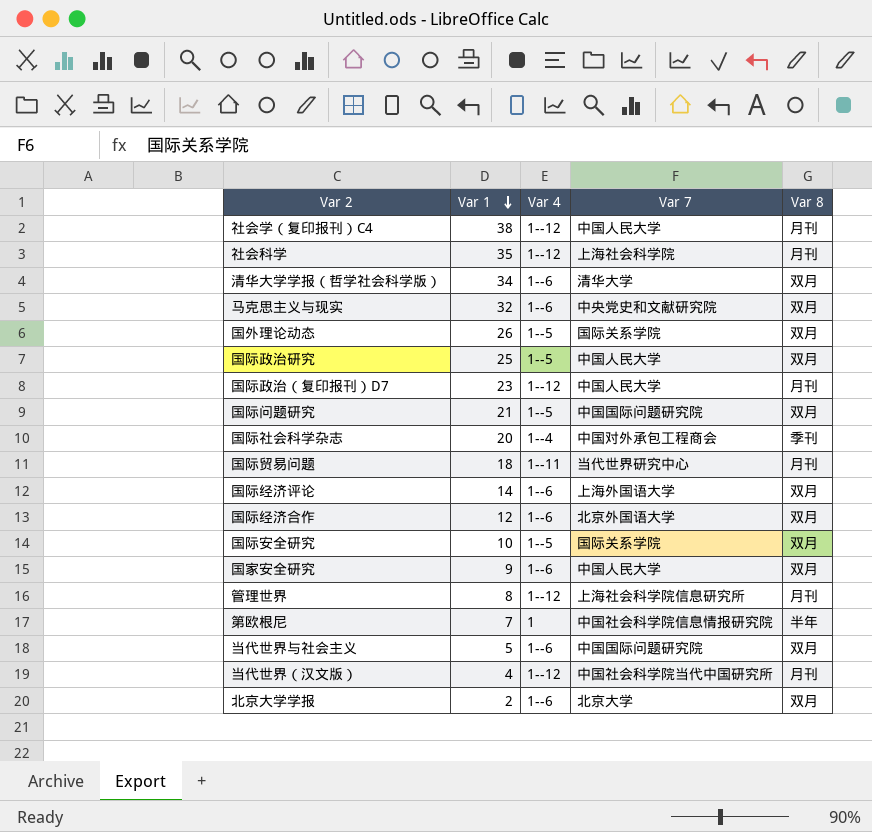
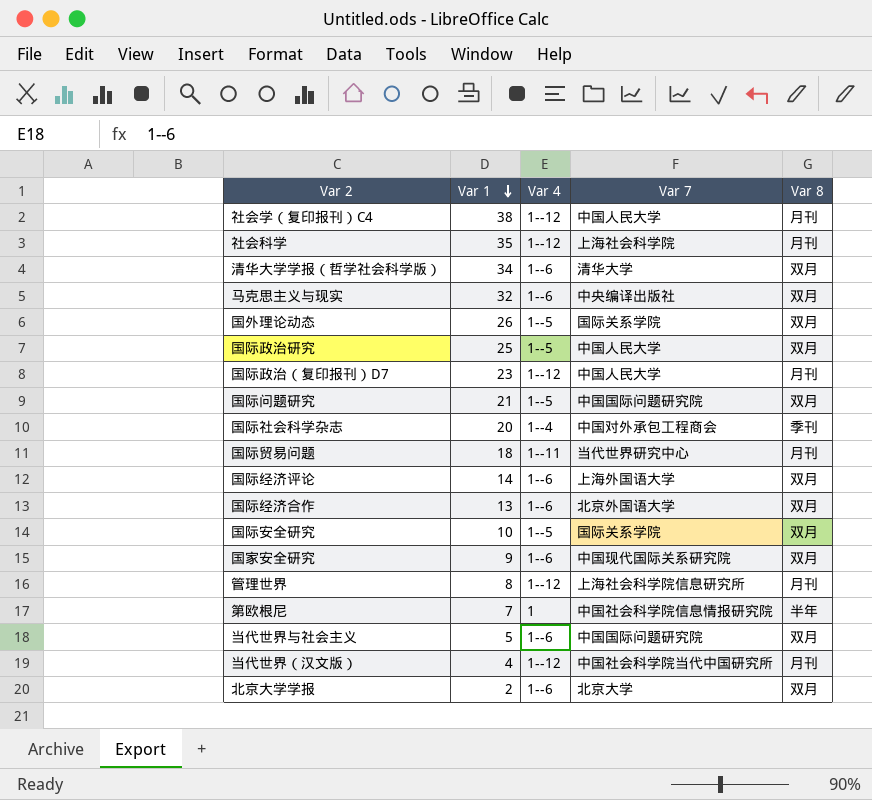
马克思主义与现实 | Var 7: 中央党史和文献研究院 -> 中央编译出版社
国际经济合作 | Var 1: 12 -> 13
国家安全研究 | Var 7: 中国人民大学 -> 中国现代国际关系研究院

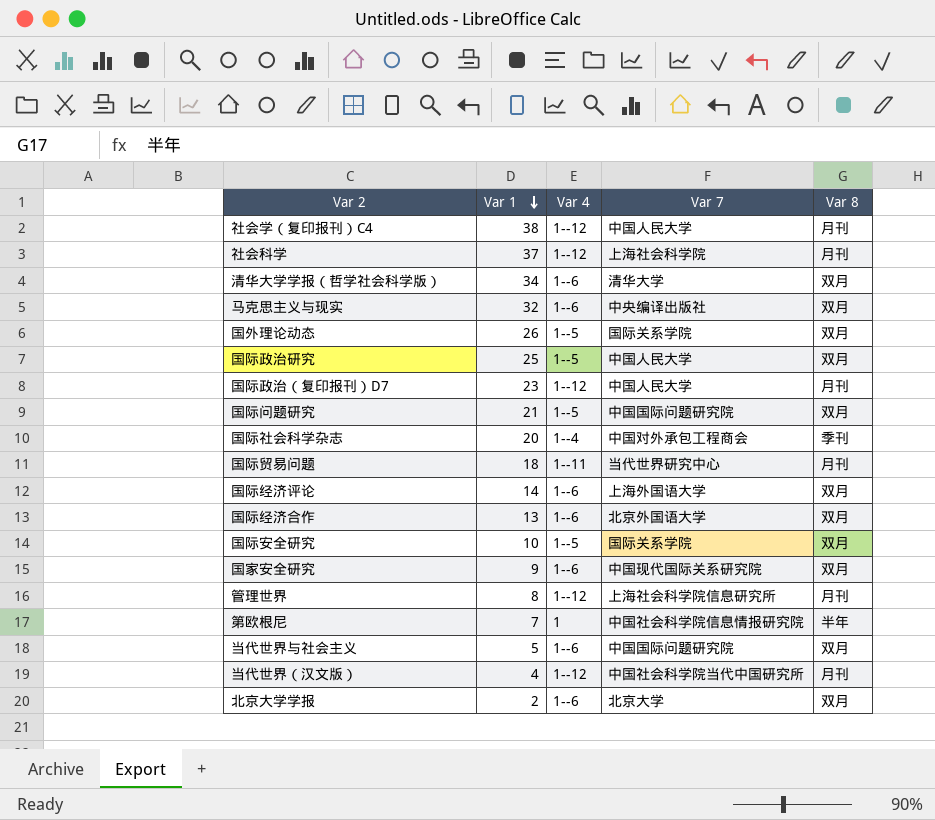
社会科学 | Var 1: 35 -> 37

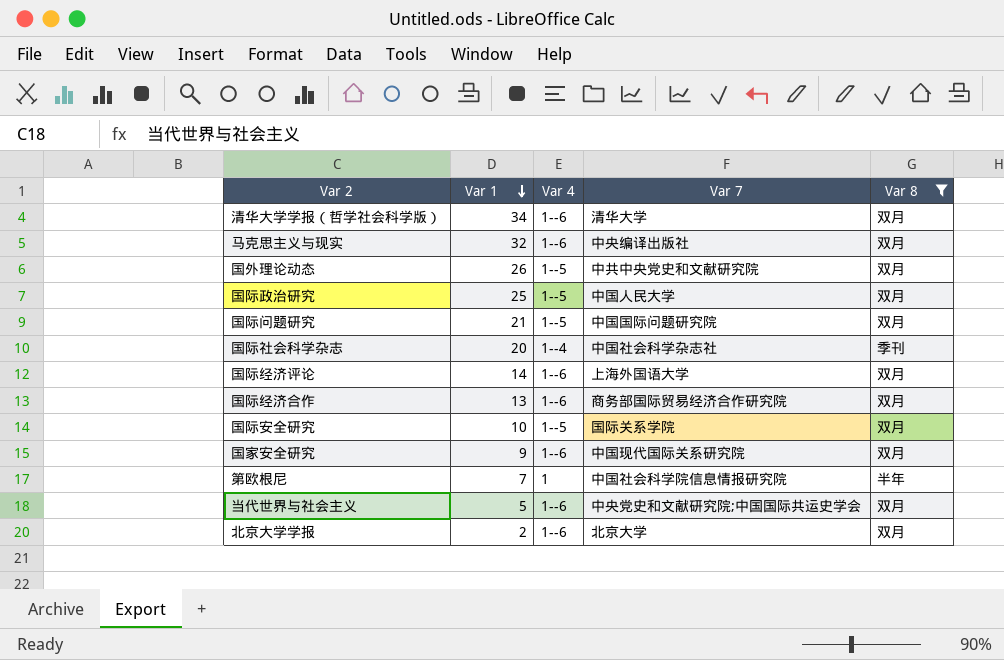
filter: none -> Var 8 != 月刊
国外理论动态 | Var 7: 国际关系学院 -> 中共中央党史和文献研究院
国际社会科学杂志 | Var 7: 中国对外承包工程商会 -> 中国社会科学杂志社
国际经济合作 | Var 7: 北京外国语大学 -> 商务部国际贸易经济合作研究院
当代世界与社会主义 | Var 7: 中国国际问题研究院 -> 中央党史和文献研究院;中国国际共运史学会

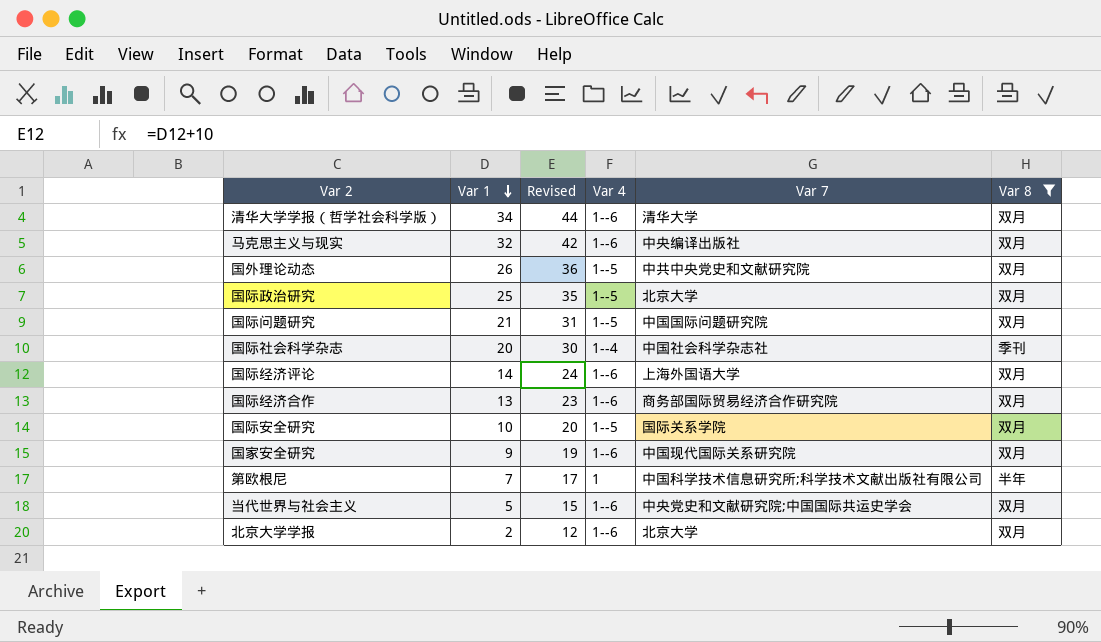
column Revised | formula: none -> [Var 1] + 10
国际政治研究 | Var 7: 中国人民大学 -> 北京大学
第欧根尼 | Var 7: 中国社会科学院信息情报研究院 -> 中国科学技术信息研究所;科学技术文献出版社有限公司

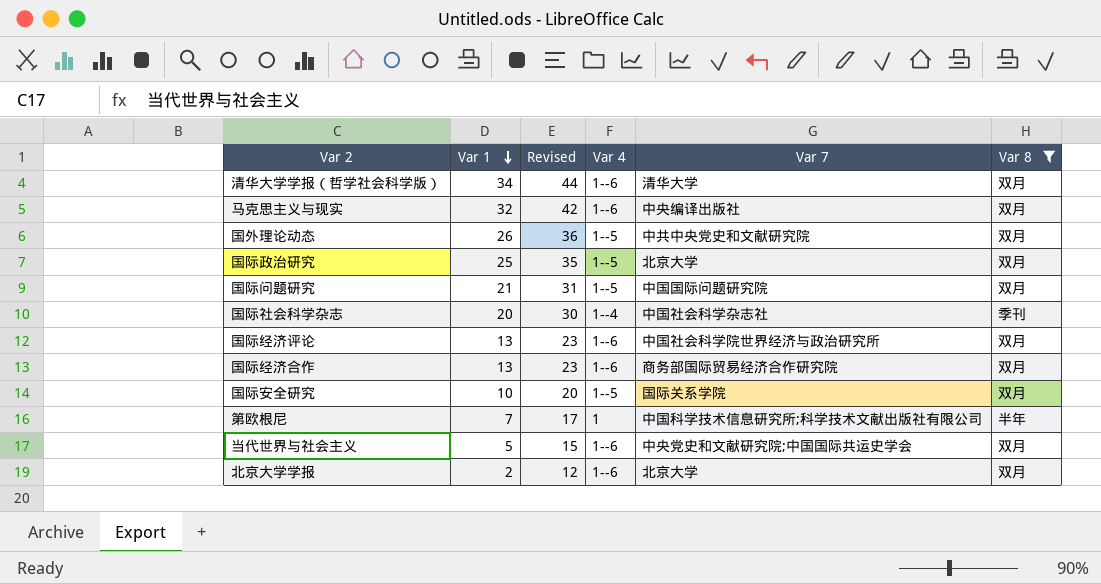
row 国家安全研究: 9 | 19 | 1--6 | 中国现代国际关系研究院 | 双月 -> none
国际经济评论 | Var 1: 14 -> 13
国际经济评论 | Revised: 24 -> 23
国际经济评论 | Var 7: 上海外国语大学 -> 中国社会科学院世界经济与政治研究所

